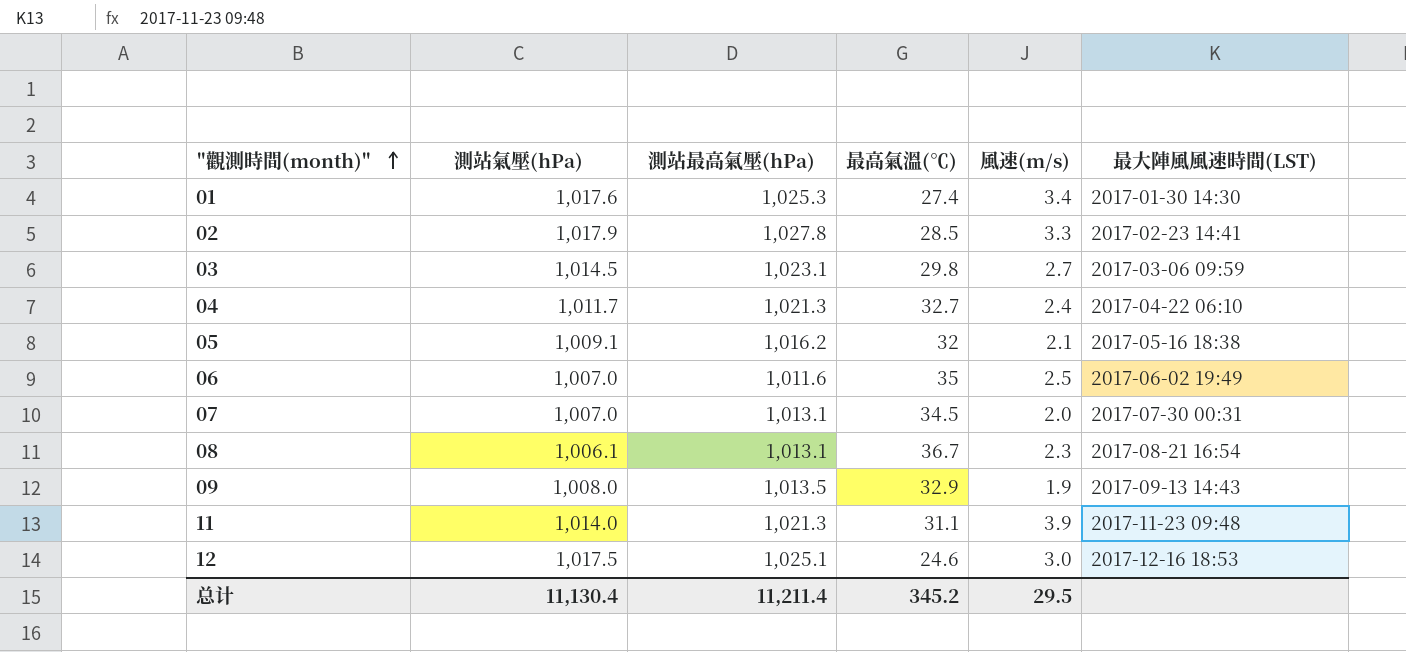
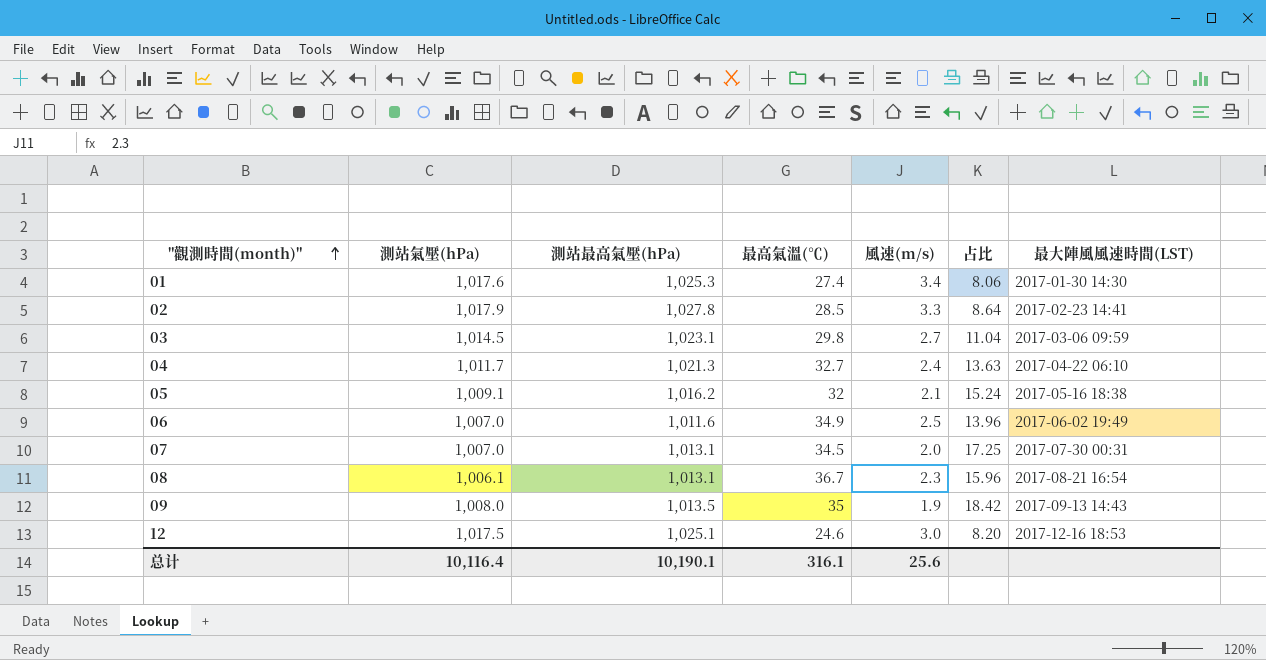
column 占比 | formula: none -> [最高氣溫(℃)] / [風速(m/s)]
row 11: 1,014.0 | 1,021.3 | 31.1 | 3.9 | 2017-11-23 09:48 -> none
06 | 最高氣溫(℃): 35 -> 34.9
09 | 最高氣溫(℃): 32.9 -> 35
总计 | 測站氣壓(hPa): 11,130.4 -> 10,116.4
总计 | 測站最高氣壓(hPa): 11,211.4 -> 10,190.1
总计 | 最高氣溫(℃): 345.2 -> 316.1
总计 | 風速(m/s): 29.5 -> 25.6

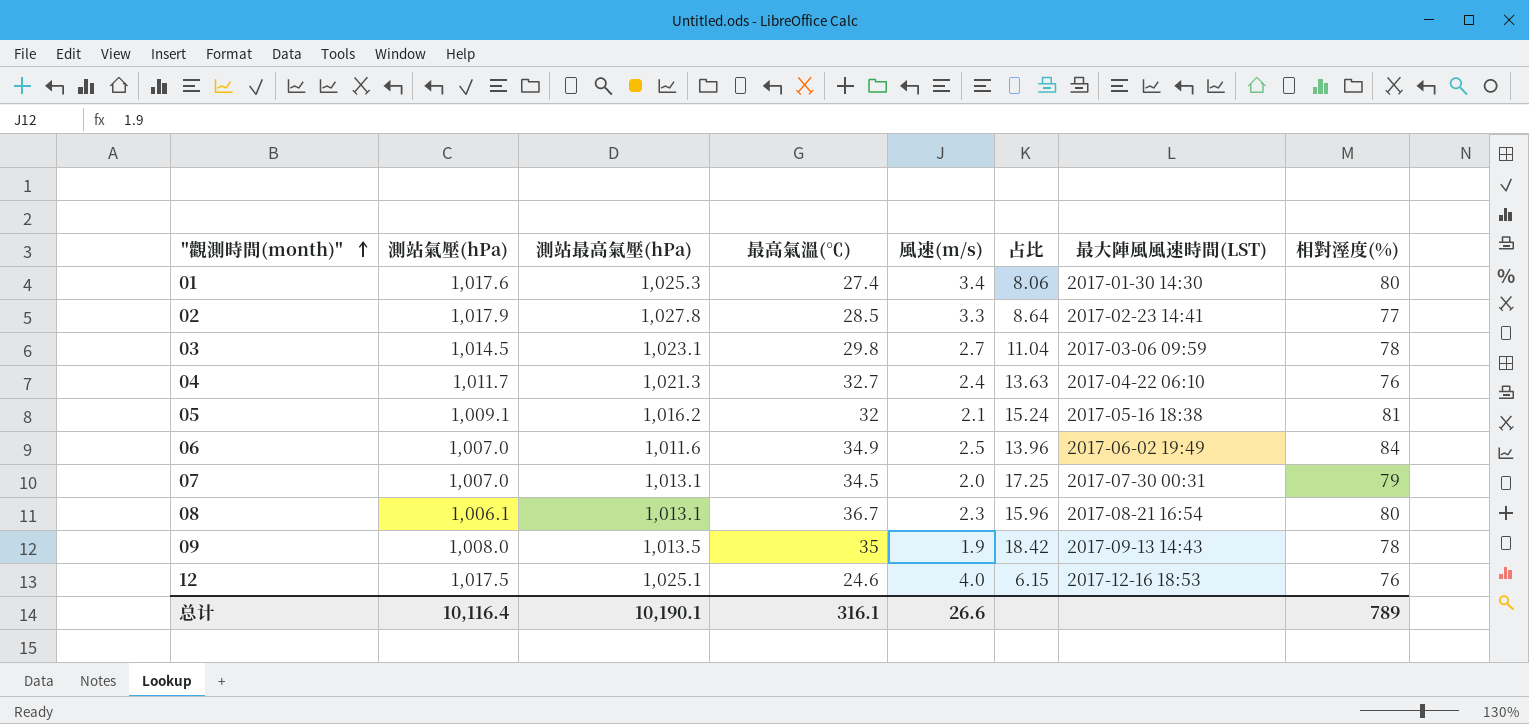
column 相對溼度(%) | position: none -> 8
12 | 風速(m/s): 3.0 -> 4.0
12 | 占比: 8.20 -> 6.15
总计 | 風速(m/s): 25.6 -> 26.6

